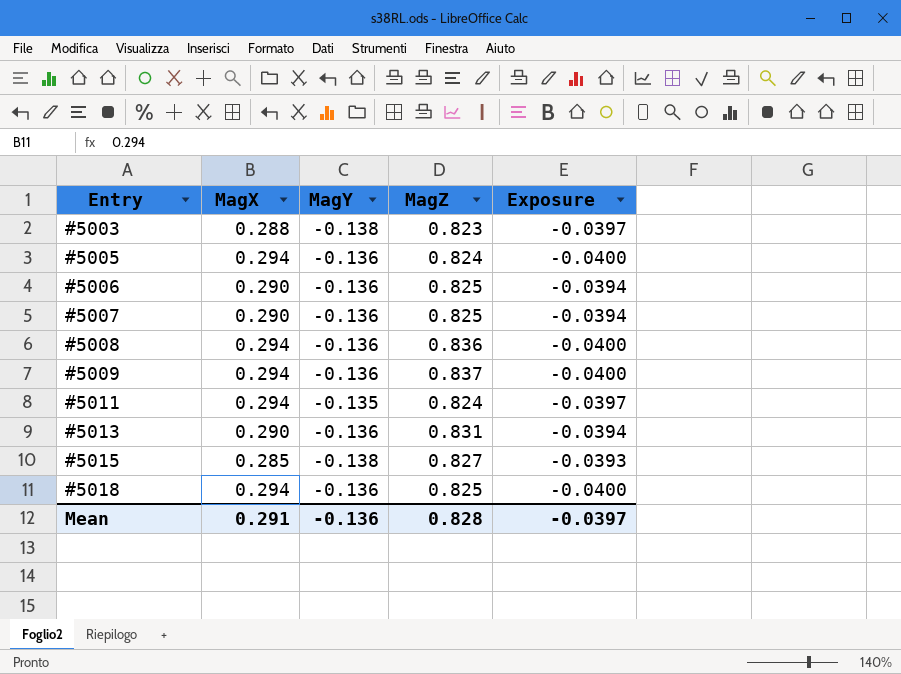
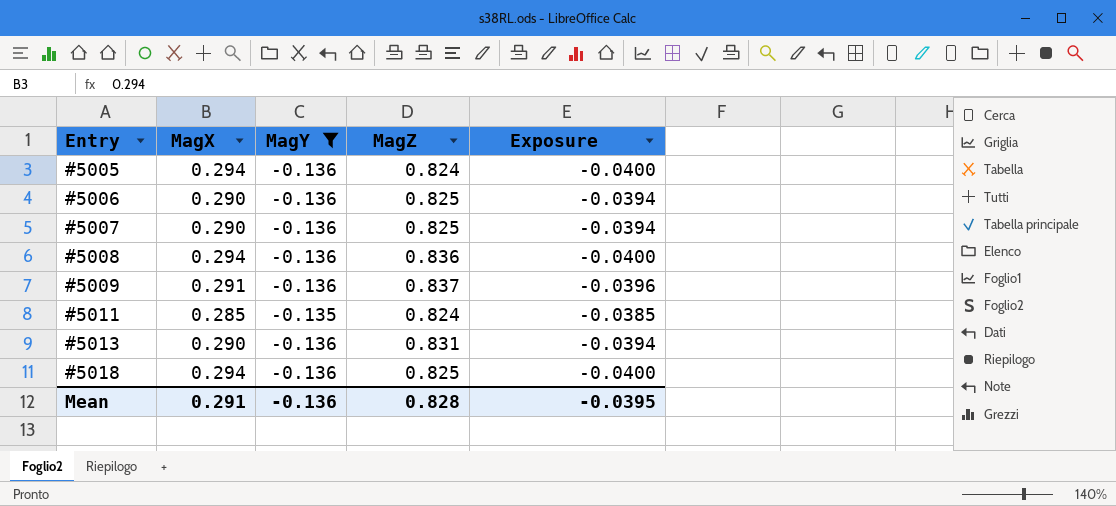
filter: none -> MagY != -0.138
#5009 | MagX: 0.294 -> 0.291
#5009 | Exposure: -0.0400 -> -0.0396
#5011 | MagX: 0.294 -> 0.285
#5011 | Exposure: -0.0397 -> -0.0385
Mean | Exposure: -0.0397 -> -0.0395

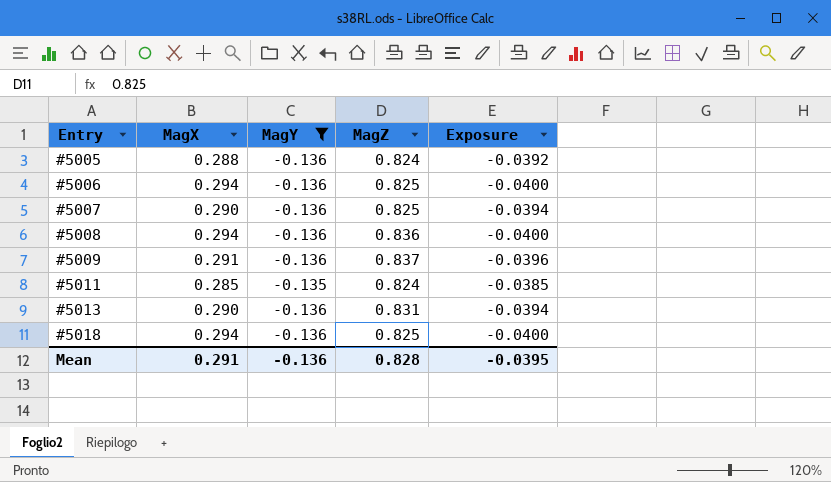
#5005 | MagX: 0.294 -> 0.288
#5005 | Exposure: -0.0400 -> -0.0392
#5006 | MagX: 0.290 -> 0.294
#5006 | Exposure: -0.0394 -> -0.0400

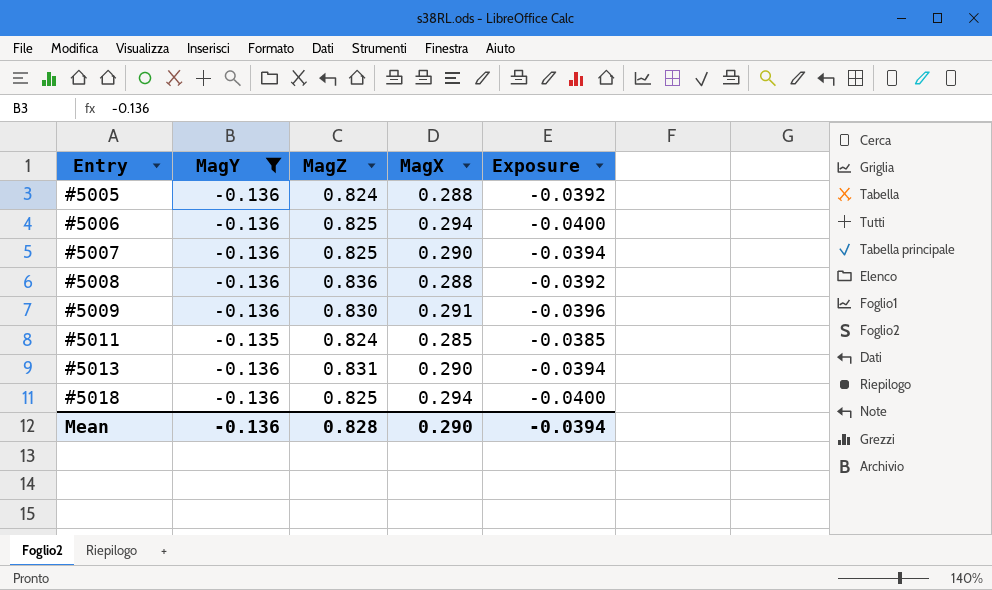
column MagX | position: 2 -> 4
#5008 | MagX: 0.294 -> 0.288
#5008 | Exposure: -0.0400 -> -0.0392
#5009 | MagZ: 0.837 -> 0.830
Mean | MagX: 0.291 -> 0.290
Mean | Exposure: -0.0395 -> -0.0394

